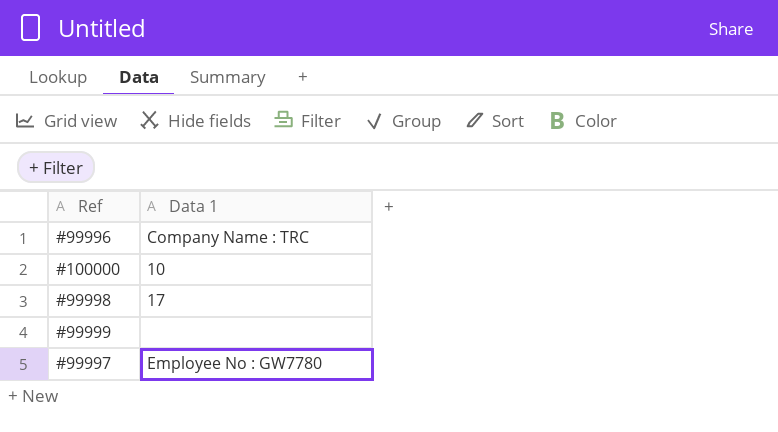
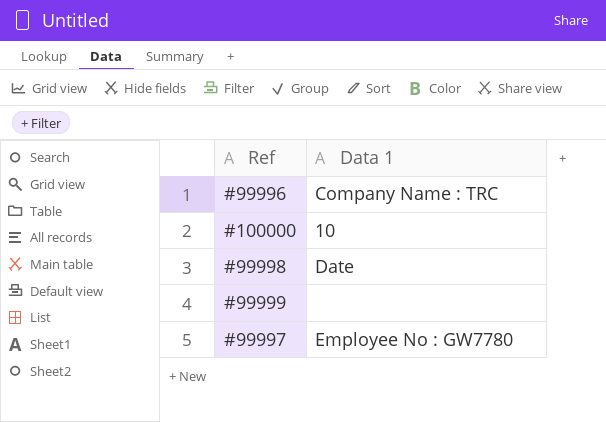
#99998 | Data 1: 17 -> Date

